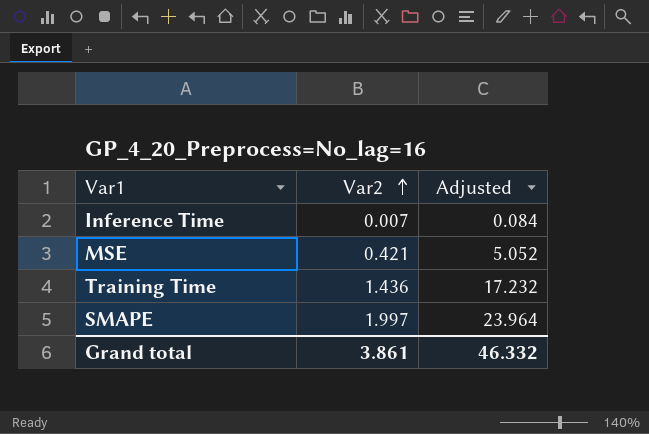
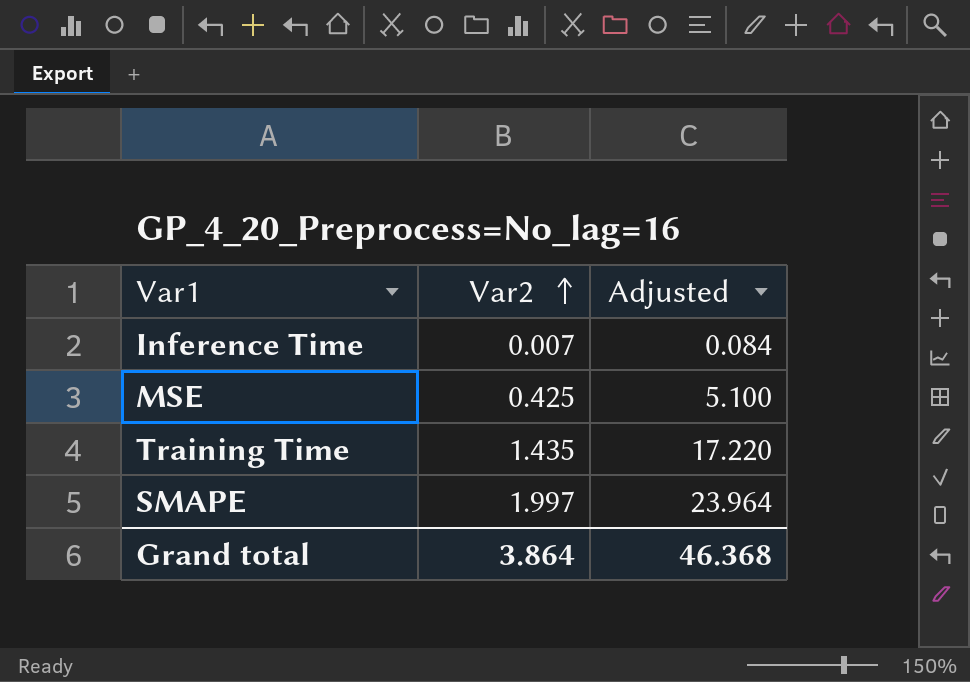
MSE | Var2: 0.421 -> 0.425
MSE | Adjusted: 5.052 -> 5.100
Training Time | Var2: 1.436 -> 1.435
Training Time | Adjusted: 17.232 -> 17.220
Grand total | Var2: 3.861 -> 3.864
Grand total | Adjusted: 46.332 -> 46.368

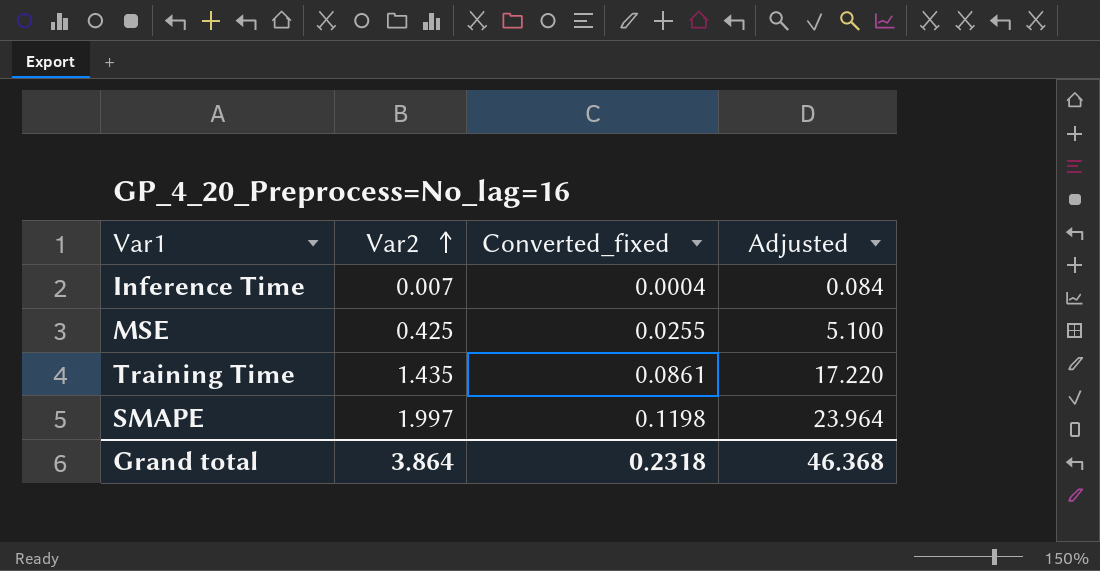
column Converted_fixed | formula: none -> [Var2] * 0.06

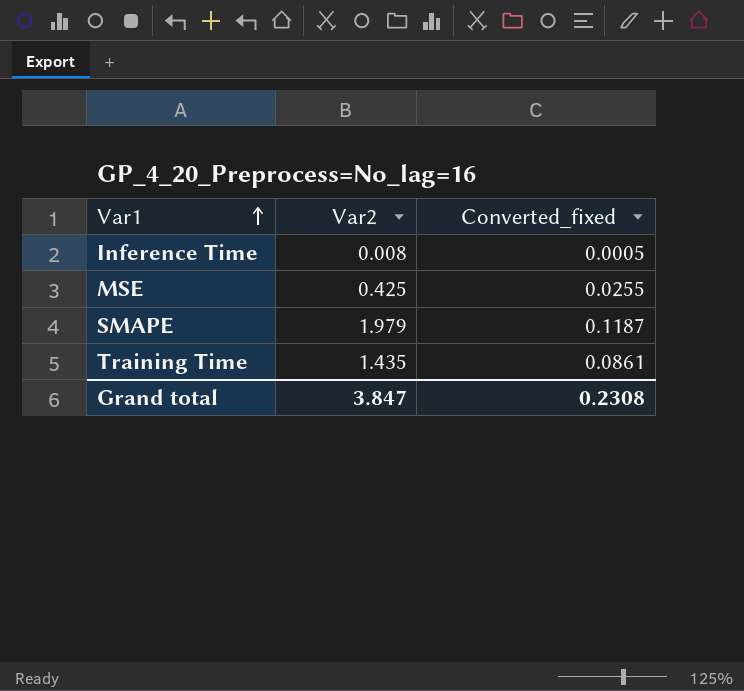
row order: Var2 ascending -> Var1 ascending
column Adjusted | formula: [Var2] * 12 -> none
Inference Time | Var2: 0.007 -> 0.008
Inference Time | Converted_fixed: 0.0004 -> 0.0005
SMAPE | Var2: 1.997 -> 1.979
SMAPE | Converted_fixed: 0.1198 -> 0.1187
Grand total | Var2: 3.864 -> 3.847
Grand total | Converted_fixed: 0.2318 -> 0.2308

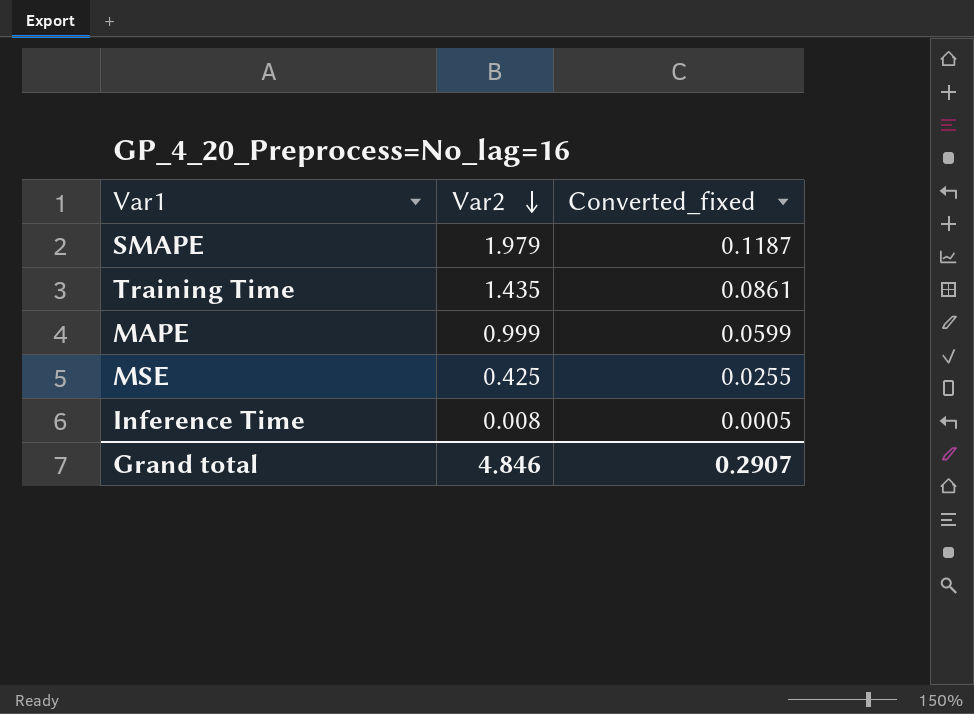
row order: Var1 ascending -> Var2 descending
row MAPE: none -> 0.999 | 0.0599
Grand total | Var2: 3.847 -> 4.846
Grand total | Converted_fixed: 0.2308 -> 0.2907

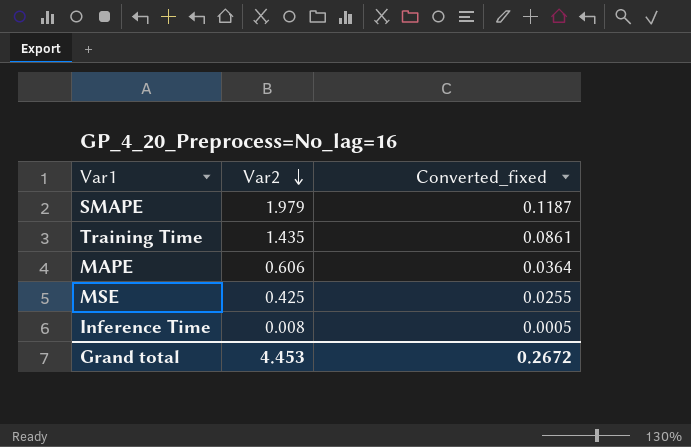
MAPE | Var2: 0.999 -> 0.606
MAPE | Converted_fixed: 0.0599 -> 0.0364
Grand total | Var2: 4.846 -> 4.453
Grand total | Converted_fixed: 0.2907 -> 0.2672

